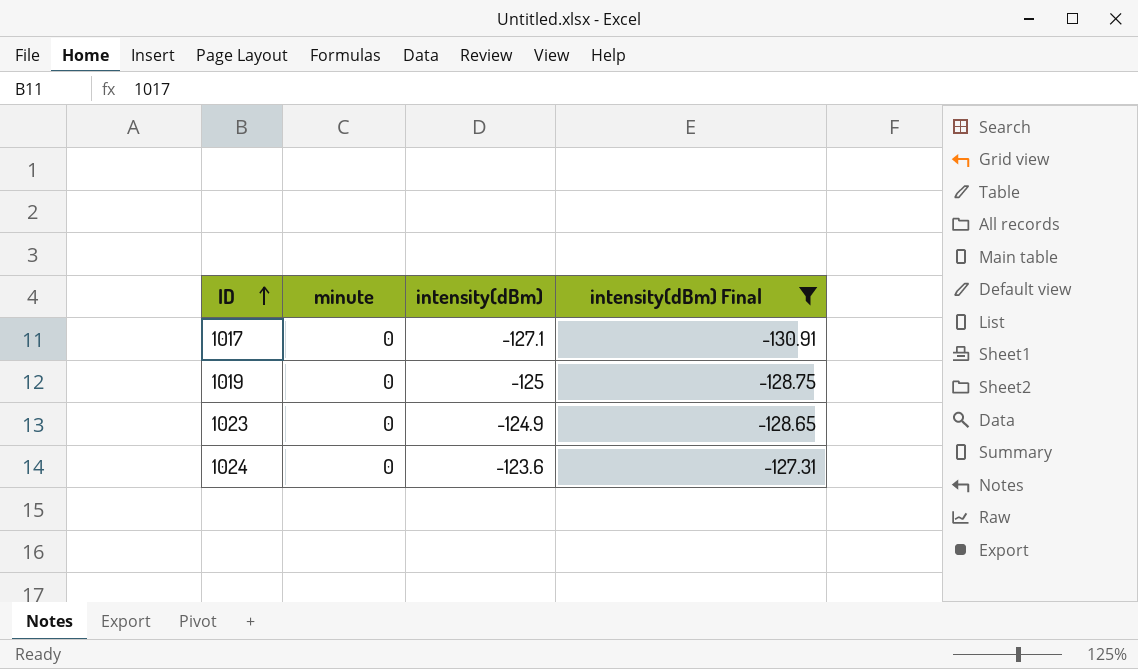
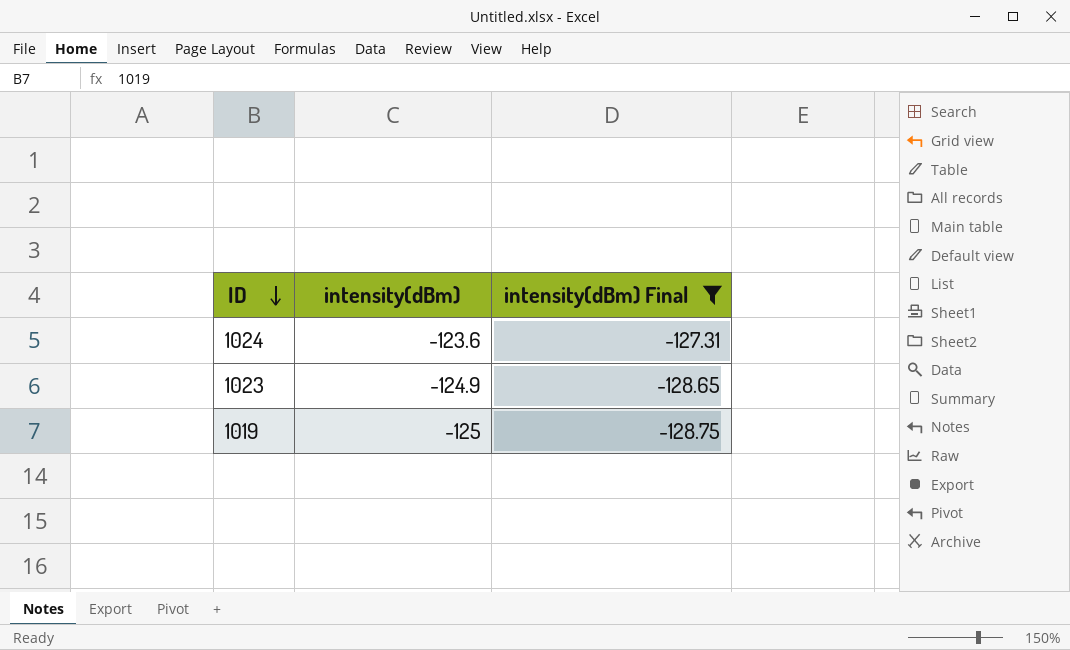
row order: ID ascending -> ID descending
column minute | position: 2 -> none
row 1017: 0 | -127.1 | -130.91 -> none

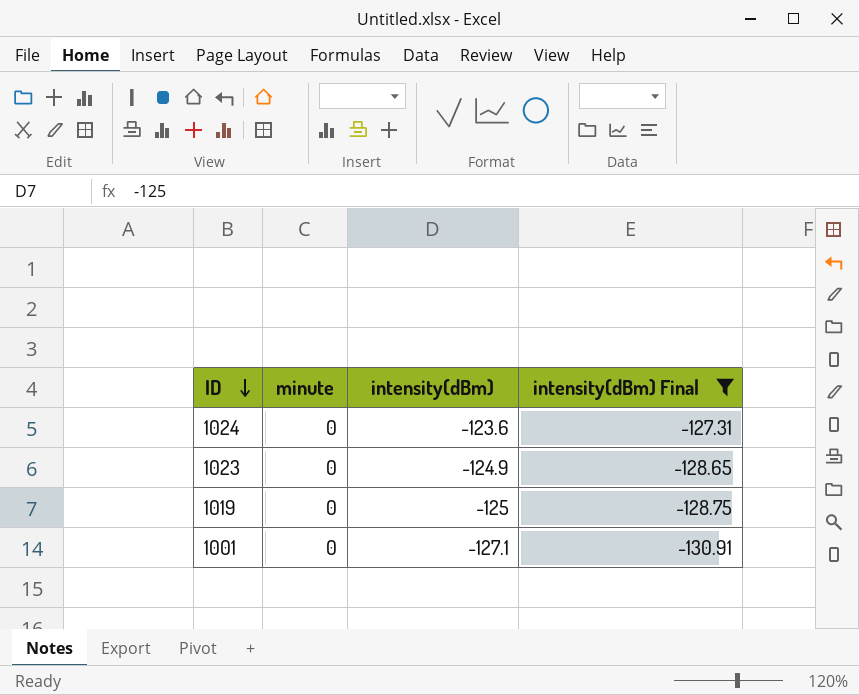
column minute | position: none -> 2
row 1001: none -> 0 | -127.1 | -130.91

